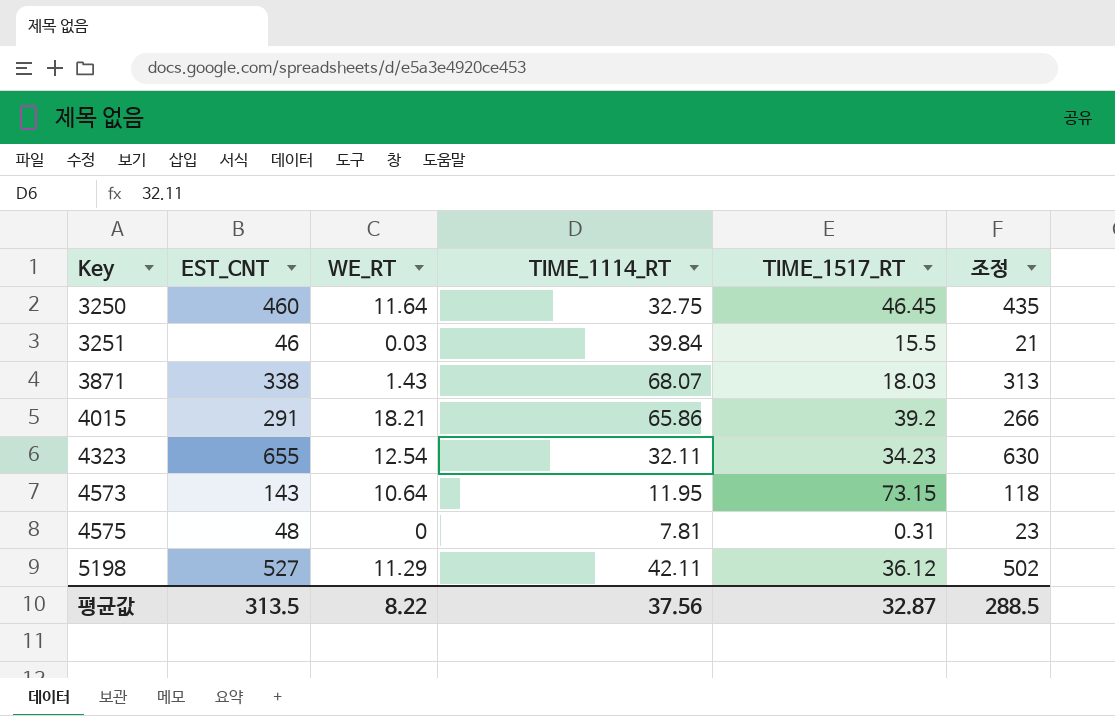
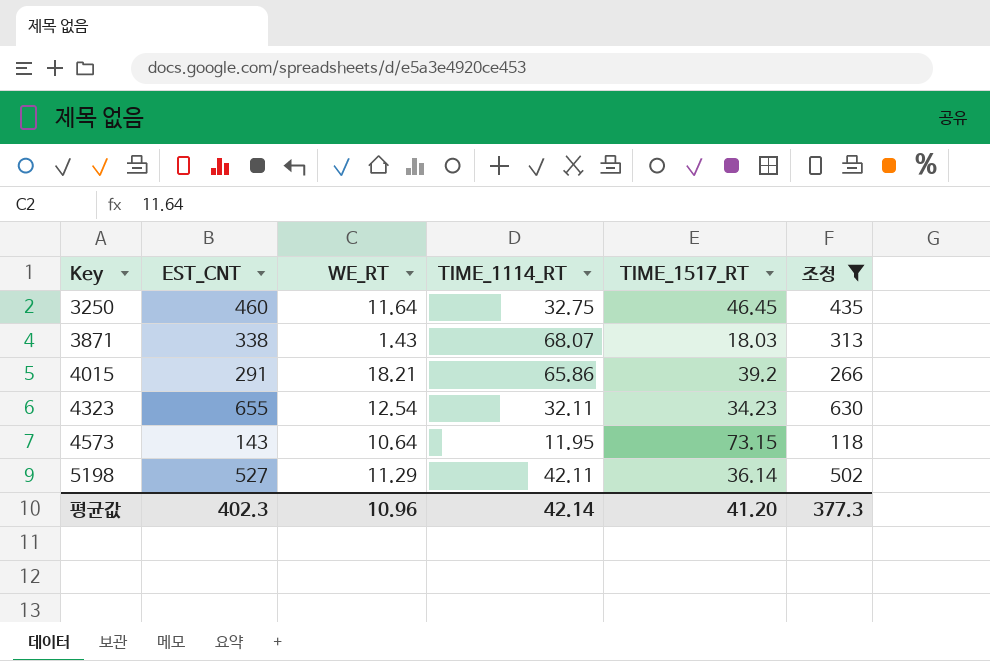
filter: none -> 조정 >= 118
5198 | TIME_1517_RT: 36.12 -> 36.14
평균값 | EST_CNT: 313.5 -> 402.3
평균값 | WE_RT: 8.22 -> 10.96
평균값 | TIME_1114_RT: 37.56 -> 42.14
평균값 | TIME_1517_RT: 32.87 -> 41.20
평균값 | 조정: 288.5 -> 377.3

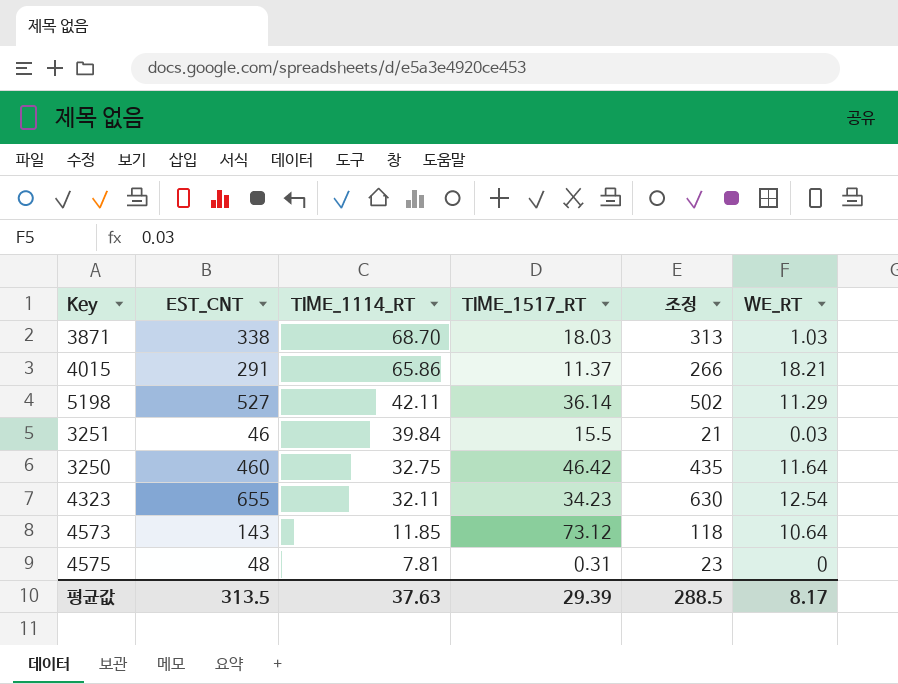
filter: 조정 >= 118 -> none
row order: Key ascending -> TIME_1114_RT descending
column WE_RT | position: 3 -> 6
3871 | TIME_1114_RT: 68.07 -> 68.70
3871 | WE_RT: 1.43 -> 1.03
4015 | TIME_1517_RT: 39.2 -> 11.37
3250 | TIME_1517_RT: 46.45 -> 46.42
4573 | TIME_1114_RT: 11.95 -> 11.85
4573 | TIME_1517_RT: 73.15 -> 73.12
평균값 | EST_CNT: 402.3 -> 313.5
평균값 | TIME_1114_RT: 42.14 -> 37.63
평균값 | TIME_1517_RT: 41.20 -> 29.39
평균값 | 조정: 377.3 -> 288.5
평균값 | WE_RT: 10.96 -> 8.17

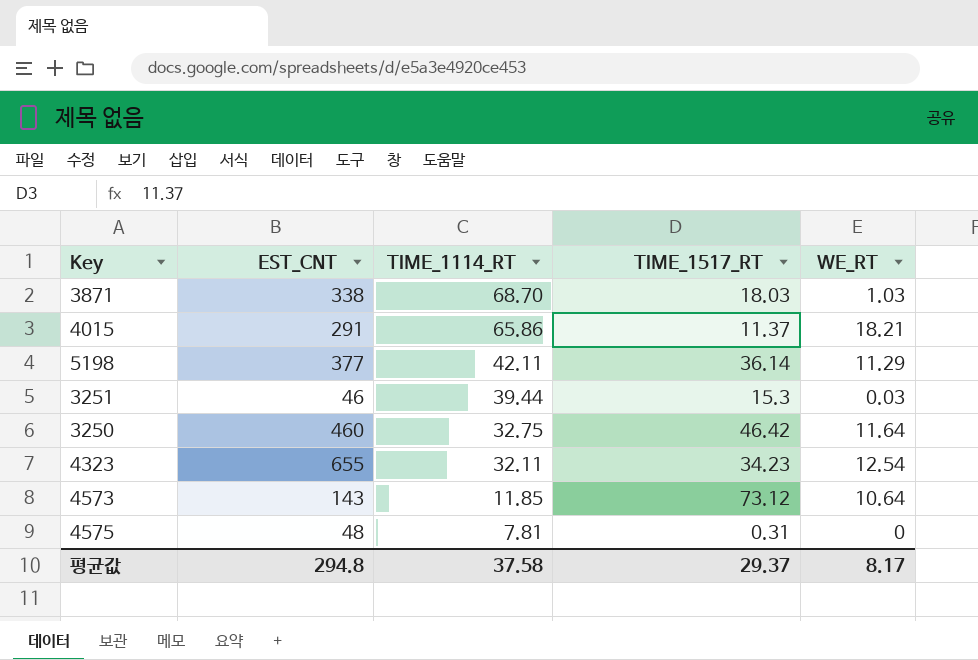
column 조정 | formula: [EST_CNT] - 25 -> none
5198 | EST_CNT: 527 -> 377
3251 | TIME_1114_RT: 39.84 -> 39.44
3251 | TIME_1517_RT: 15.5 -> 15.3
평균값 | EST_CNT: 313.5 -> 294.8
평균값 | TIME_1114_RT: 37.63 -> 37.58
평균값 | TIME_1517_RT: 29.39 -> 29.37

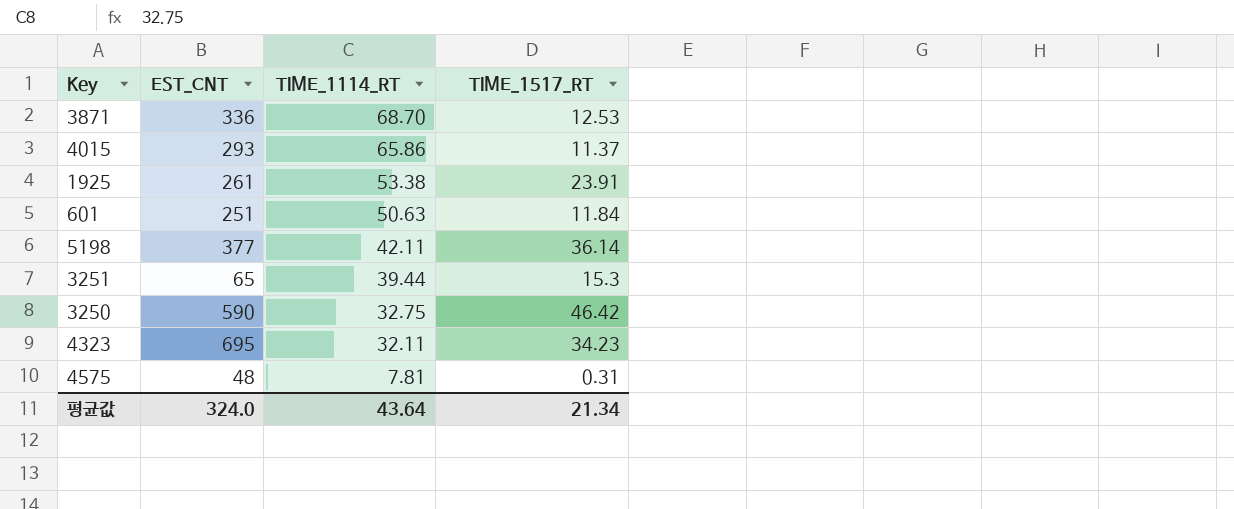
column WE_RT | position: 5 -> none
row 4573: 143 | 11.85 | 73.12 | 10.64 -> none
3871 | EST_CNT: 338 -> 336
3871 | TIME_1517_RT: 18.03 -> 12.53
4015 | EST_CNT: 291 -> 293
row 1925: none -> 261 | 53.38 | 23.91
row 601: none -> 251 | 50.63 | 11.84
3251 | EST_CNT: 46 -> 65
3250 | EST_CNT: 460 -> 590
4323 | EST_CNT: 655 -> 695
평균값 | EST_CNT: 294.8 -> 324.0
평균값 | TIME_1114_RT: 37.58 -> 43.64
평균값 | TIME_1517_RT: 29.37 -> 21.34

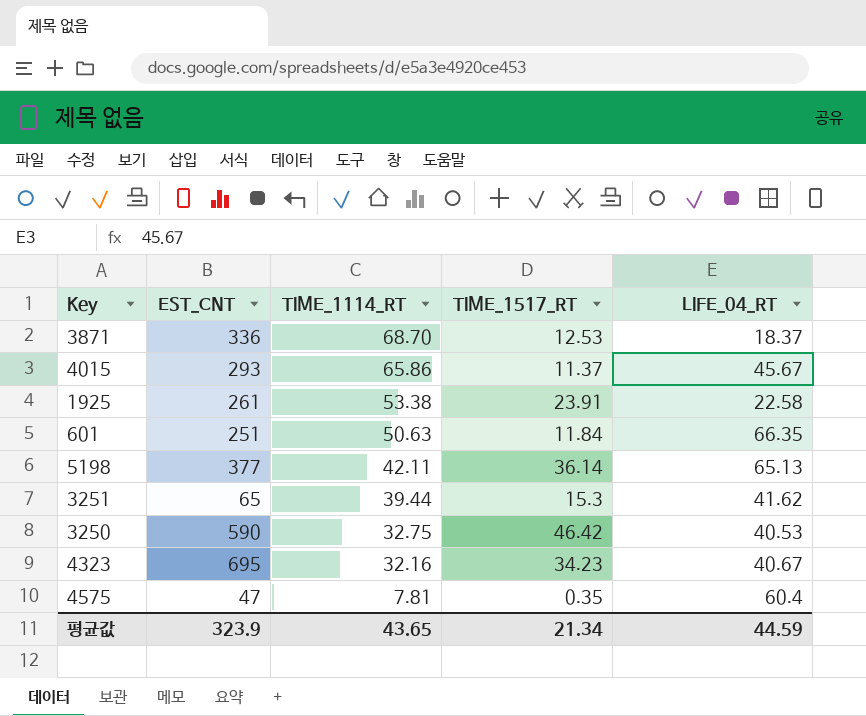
column LIFE_04_RT | position: none -> 5
4323 | TIME_1114_RT: 32.11 -> 32.16
4575 | EST_CNT: 48 -> 47
4575 | TIME_1517_RT: 0.31 -> 0.35
평균값 | EST_CNT: 324.0 -> 323.9
평균값 | TIME_1114_RT: 43.64 -> 43.65

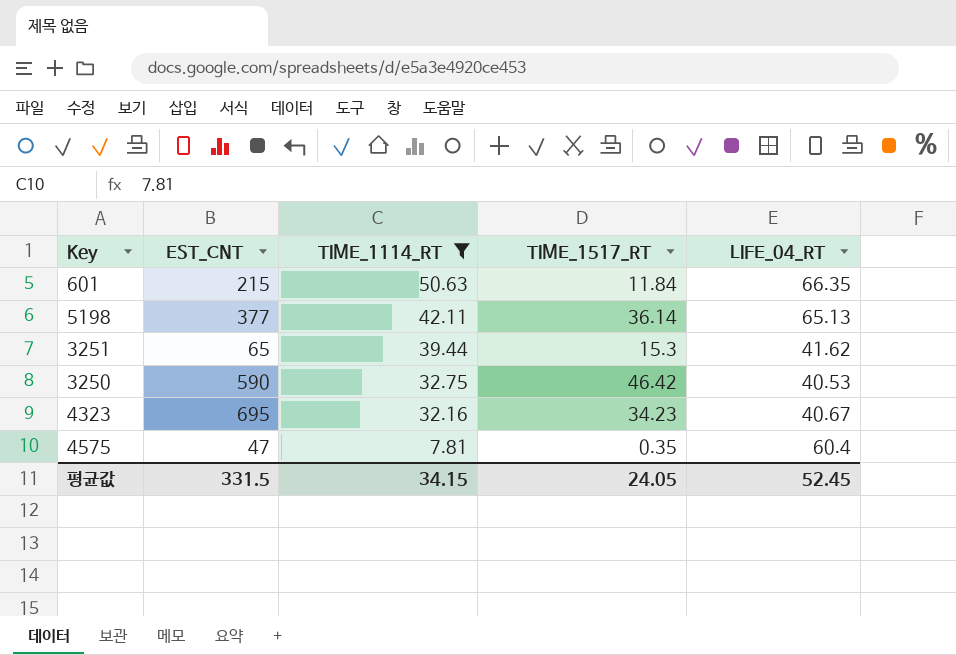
filter: none -> TIME_1114_RT <= 50.63
601 | EST_CNT: 251 -> 215
평균값 | EST_CNT: 323.9 -> 331.5
평균값 | TIME_1114_RT: 43.65 -> 34.15
평균값 | TIME_1517_RT: 21.34 -> 24.05
평균값 | LIFE_04_RT: 44.59 -> 52.45

